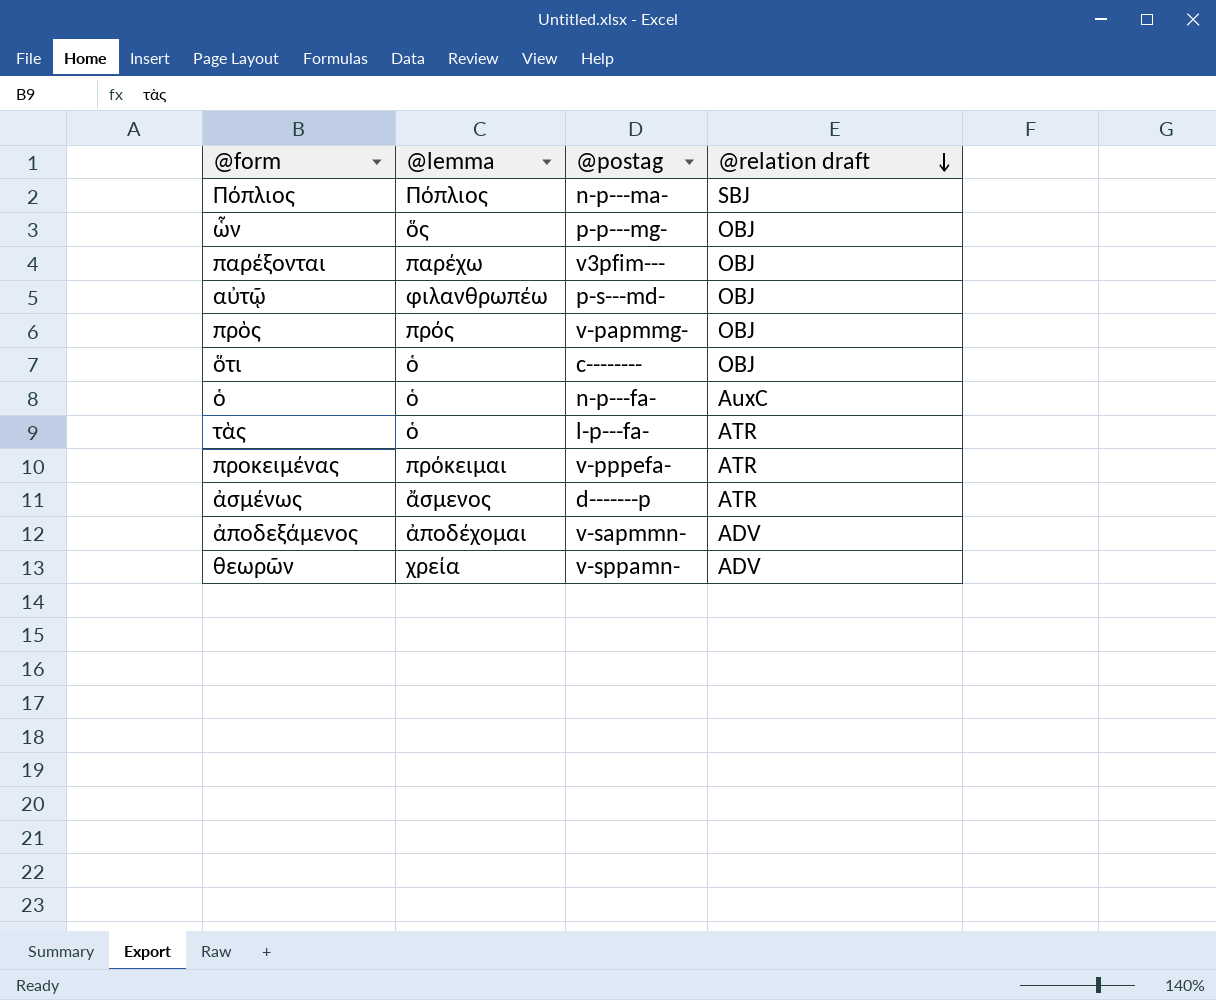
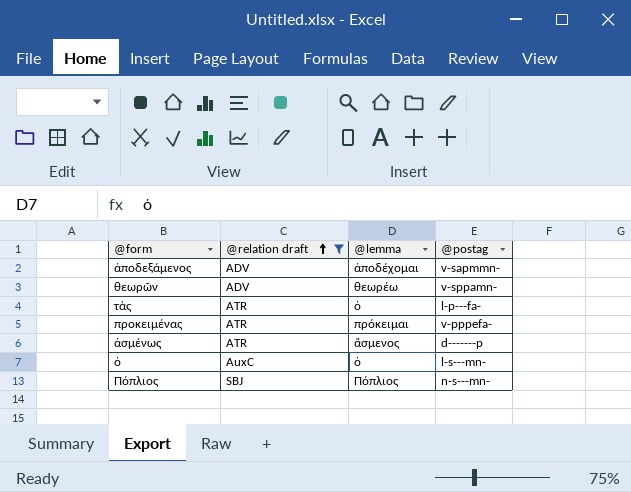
filter: none -> @relation draft != OBJ
row order: @relation draft descending -> @relation draft ascending
column @relation draft | position: 4 -> 2
θεωρῶν | @lemma: χρεία -> θεωρέω
ὁ | @postag: n-p---fa- -> l-s---mn-
Πόπλιος | @postag: n-p---ma- -> n-s---mn-

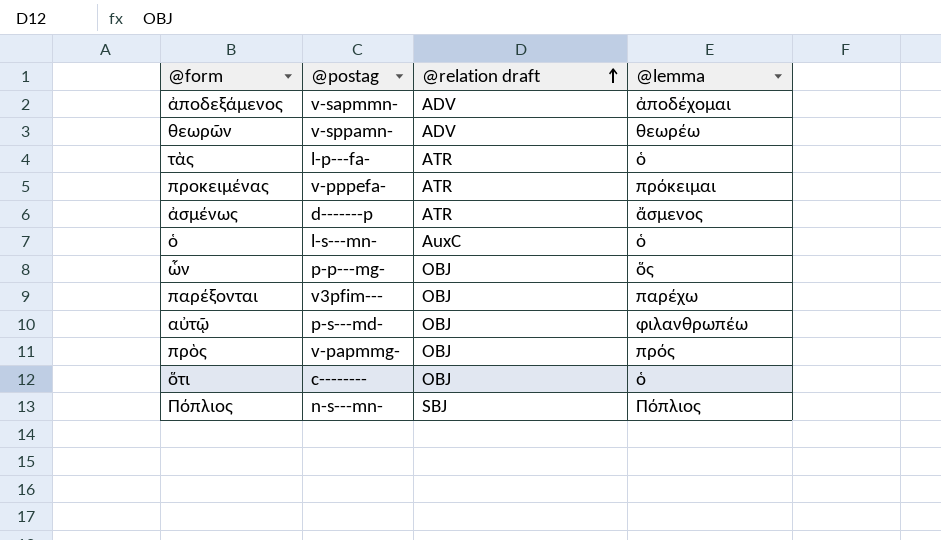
filter: @relation draft != OBJ -> none
column @postag | position: 4 -> 2

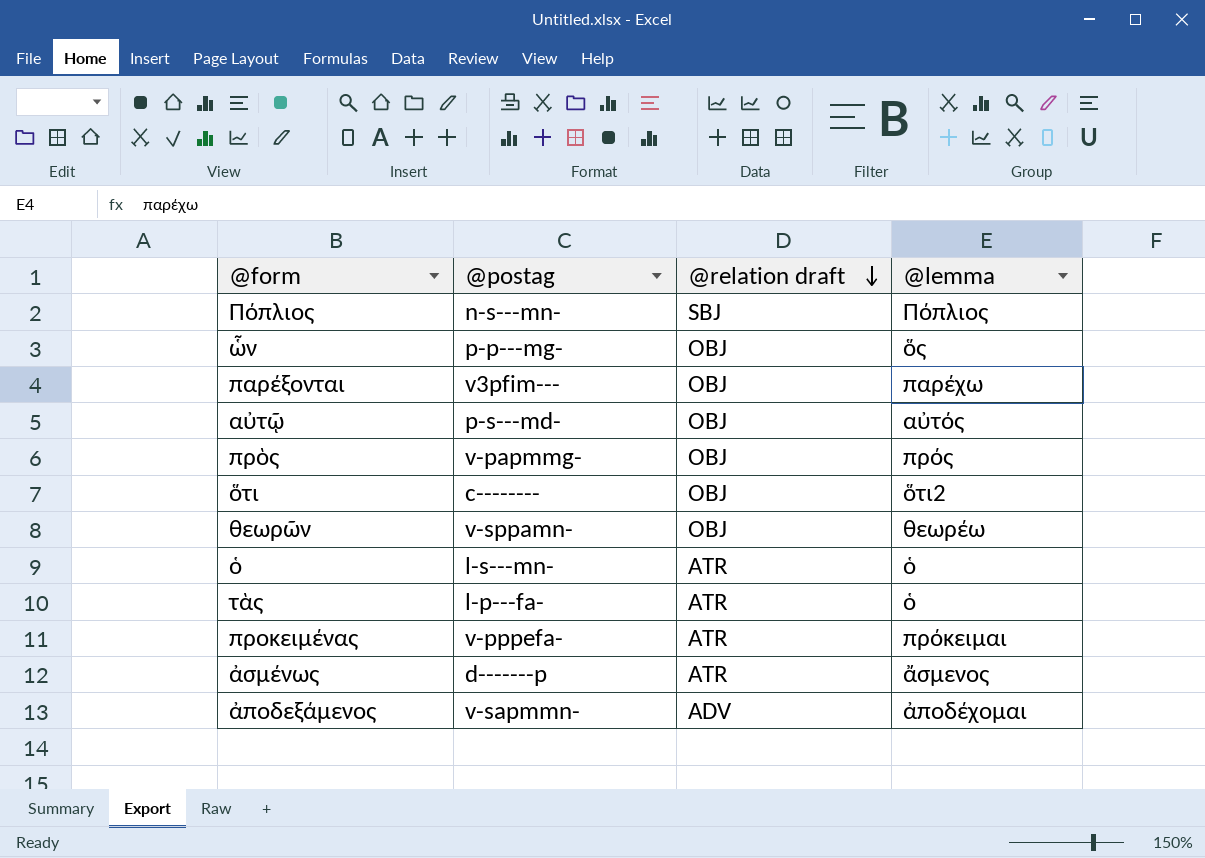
row order: @relation draft ascending -> @relation draft descending
αὐτῷ | @lemma: φιλανθρωπέω -> αὐτός
ὅτι | @lemma: ὁ -> ὅτι2
θεωρῶν | @relation draft: ADV -> OBJ
ὁ | @relation draft: AuxC -> ATR

